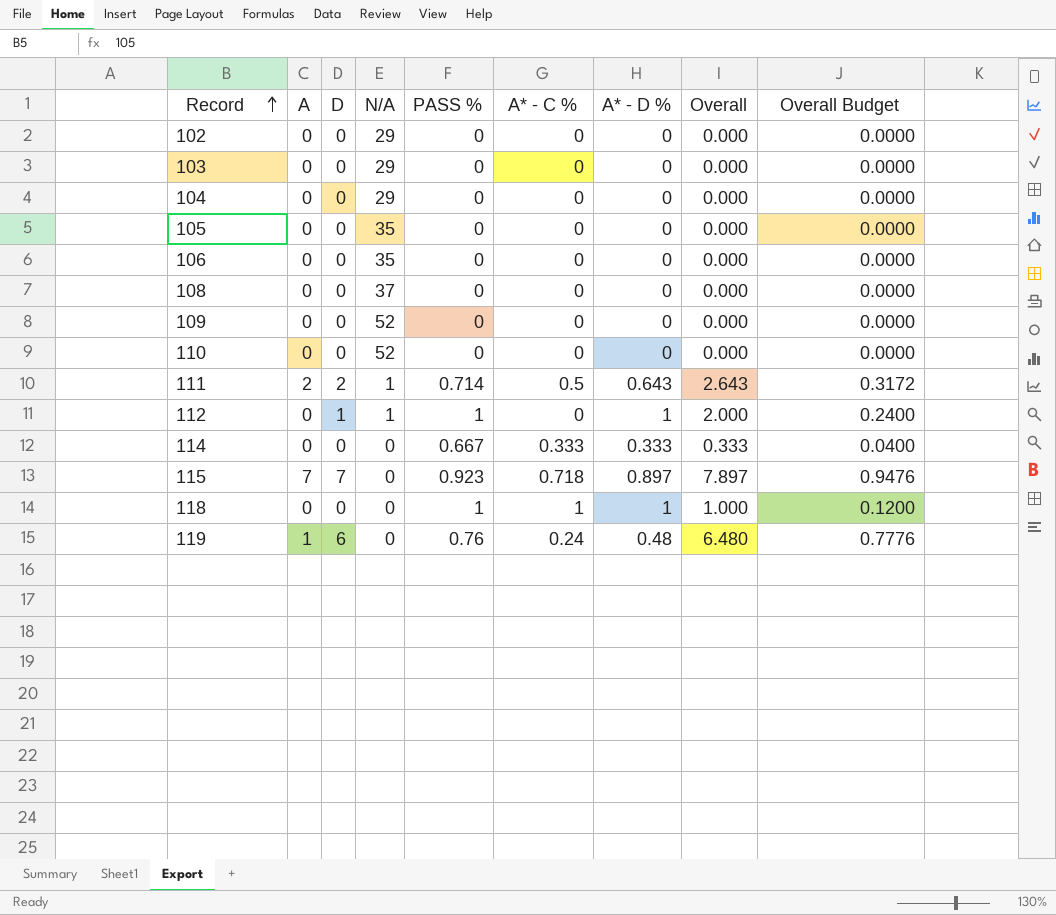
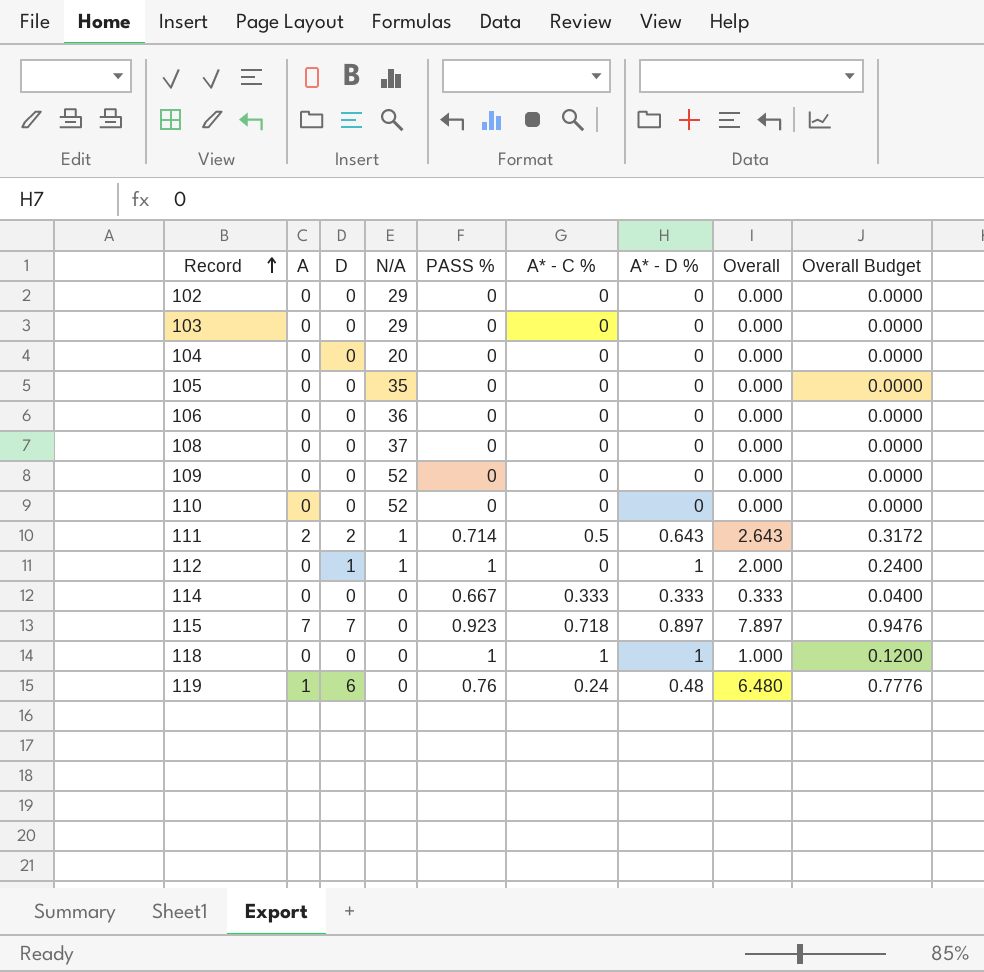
104 | N/A: 29 -> 20
106 | N/A: 35 -> 36

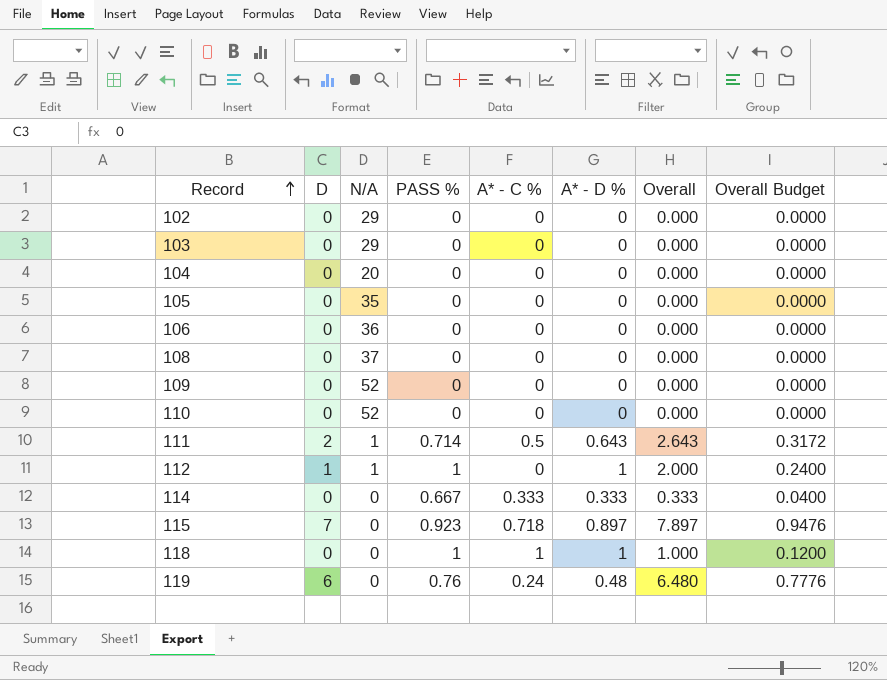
column A | position: 2 -> none

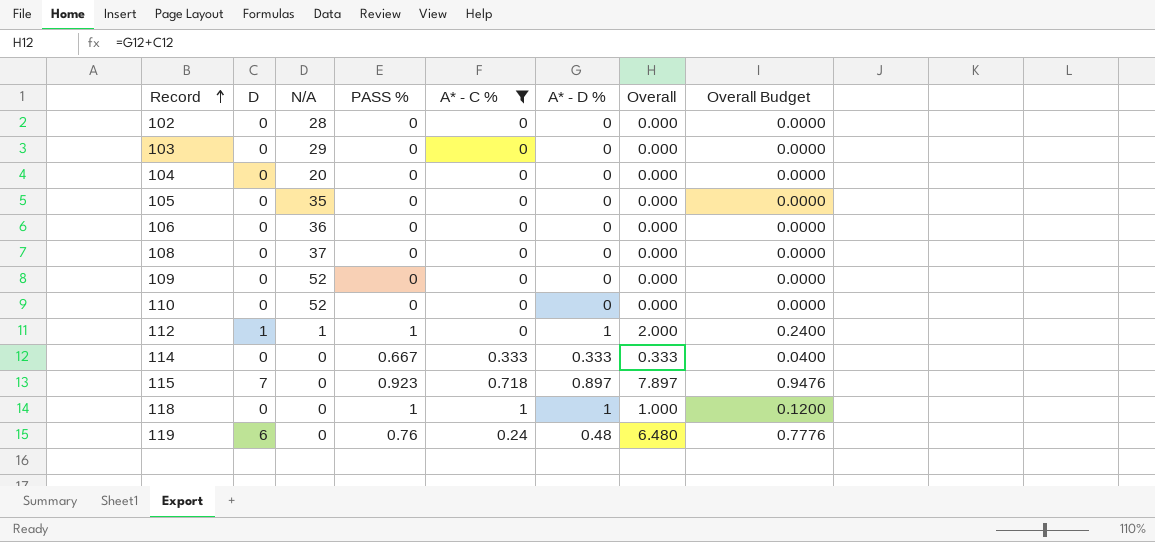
filter: none -> A* - C % != 0.5
102 | N/A: 29 -> 28

